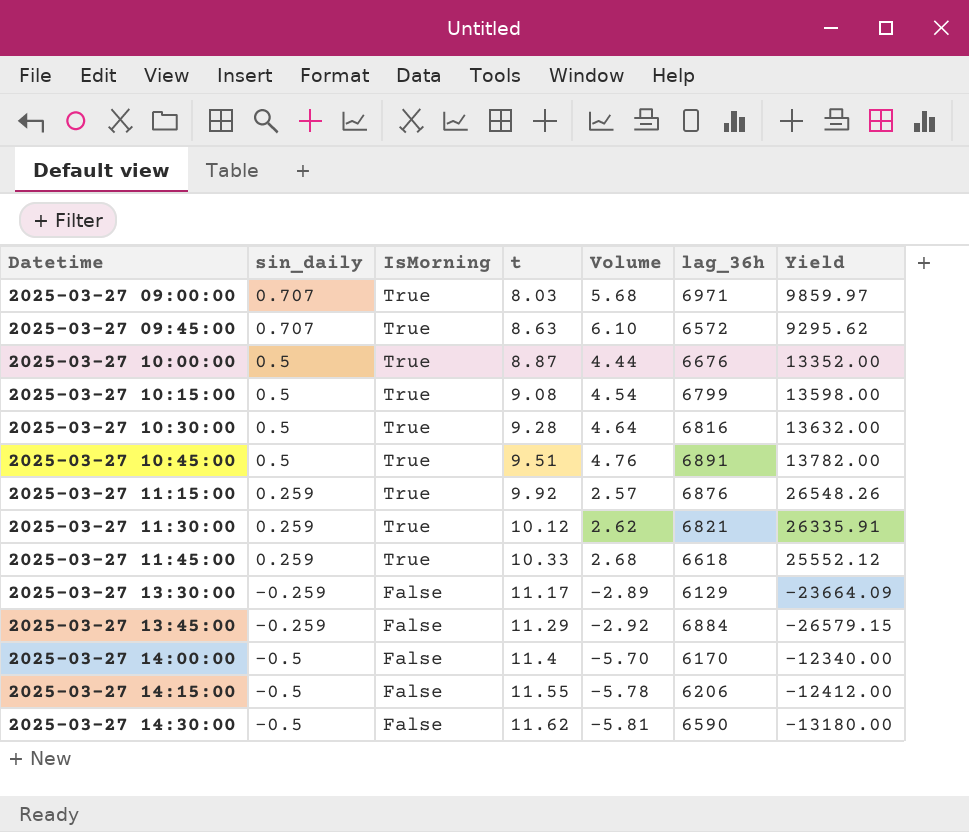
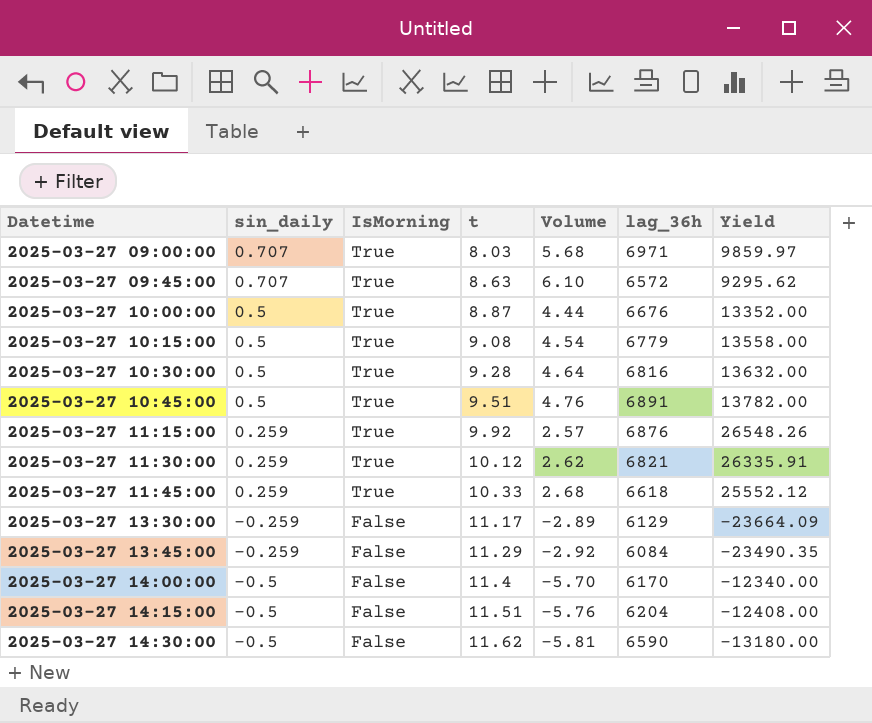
2025-03-27 10:15:00 | lag_36h: 6799 -> 6779
2025-03-27 10:15:00 | Yield: 13598.00 -> 13558.00
2025-03-27 13:45:00 | lag_36h: 6884 -> 6084
2025-03-27 13:45:00 | Yield: -26579.15 -> -23490.35
2025-03-27 14:15:00 | t: 11.55 -> 11.51
2025-03-27 14:15:00 | Volume: -5.78 -> -5.76
2025-03-27 14:15:00 | lag_36h: 6206 -> 6204
2025-03-27 14:15:00 | Yield: -12412.00 -> -12408.00

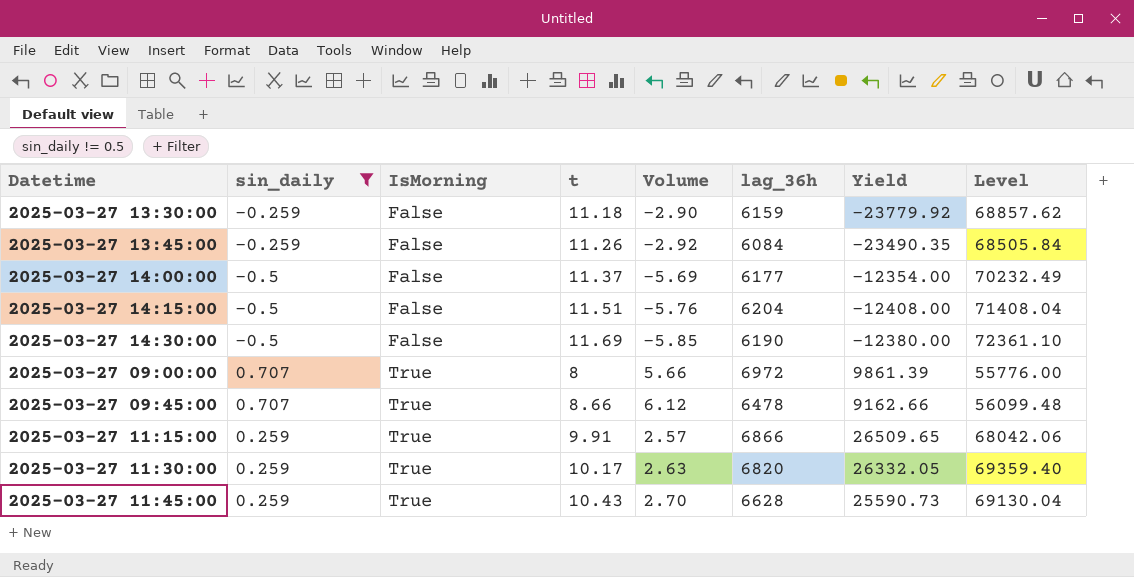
filter: none -> sin_daily != 0.5
row order: Datetime ascending -> IsMorning ascending
column Level | formula: none -> [t] * [lag_36h]
2025-03-27 13:30:00 | t: 11.17 -> 11.18
2025-03-27 13:30:00 | Volume: -2.89 -> -2.90
2025-03-27 13:30:00 | lag_36h: 6129 -> 6159
2025-03-27 13:30:00 | Yield: -23664.09 -> -23779.92
2025-03-27 13:45:00 | t: 11.29 -> 11.26
2025-03-27 14:00:00 | t: 11.4 -> 11.37
2025-03-27 14:00:00 | Volume: -5.70 -> -5.69
2025-03-27 14:00:00 | lag_36h: 6170 -> 6177
2025-03-27 14:00:00 | Yield: -12340.00 -> -12354.00
2025-03-27 14:30:00 | t: 11.62 -> 11.69
2025-03-27 14:30:00 | Volume: -5.81 -> -5.85
2025-03-27 14:30:00 | lag_36h: 6590 -> 6190
2025-03-27 14:30:00 | Yield: -13180.00 -> -12380.00
2025-03-27 09:00:00 | t: 8.03 -> 8
2025-03-27 09:00:00 | Volume: 5.68 -> 5.66
2025-03-27 09:00:00 | lag_36h: 6971 -> 6972
2025-03-27 09:00:00 | Yield: 9859.97 -> 9861.39
2025-03-27 09:45:00 | t: 8.63 -> 8.66
2025-03-27 09:45:00 | Volume: 6.10 -> 6.12
2025-03-27 09:45:00 | lag_36h: 6572 -> 6478
2025-03-27 09:45:00 | Yield: 9295.62 -> 9162.66
2025-03-27 11:15:00 | t: 9.92 -> 9.91
2025-03-27 11:15:00 | lag_36h: 6876 -> 6866
2025-03-27 11:15:00 | Yield: 26548.26 -> 26509.65
2025-03-27 11:30:00 | t: 10.12 -> 10.17
2025-03-27 11:30:00 | Volume: 2.62 -> 2.63
2025-03-27 11:30:00 | lag_36h: 6821 -> 6820
2025-03-27 11:30:00 | Yield: 26335.91 -> 26332.05
2025-03-27 11:45:00 | t: 10.33 -> 10.43
2025-03-27 11:45:00 | Volume: 2.68 -> 2.70
2025-03-27 11:45:00 | lag_36h: 6618 -> 6628
2025-03-27 11:45:00 | Yield: 25552.12 -> 25590.73

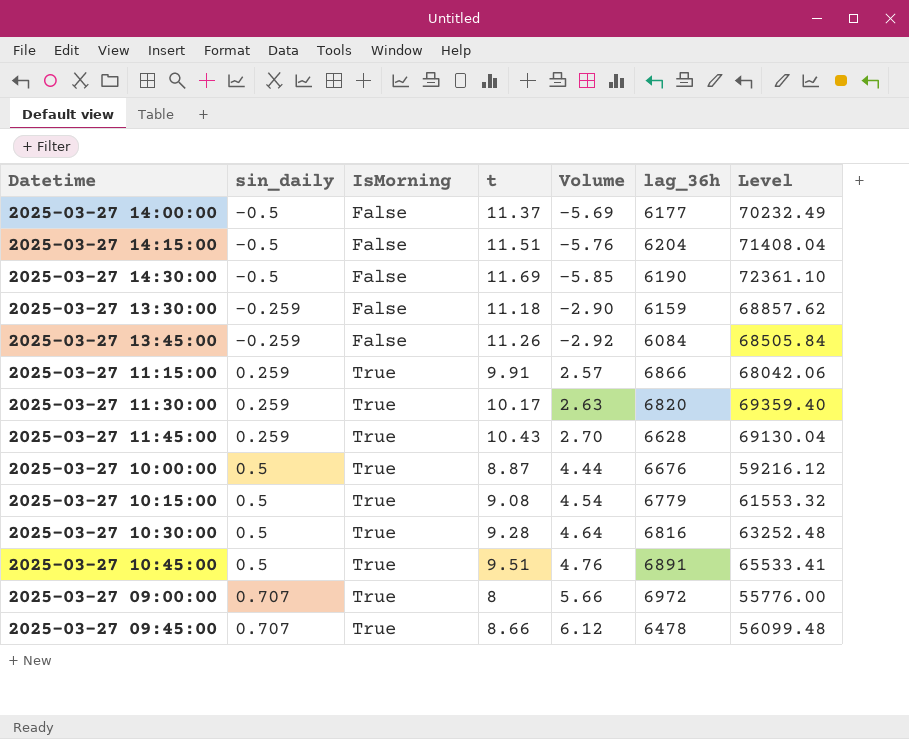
filter: sin_daily != 0.5 -> none
row order: IsMorning ascending -> sin_daily ascending
column Yield | formula: [lag_36h] / [sin_daily] -> none

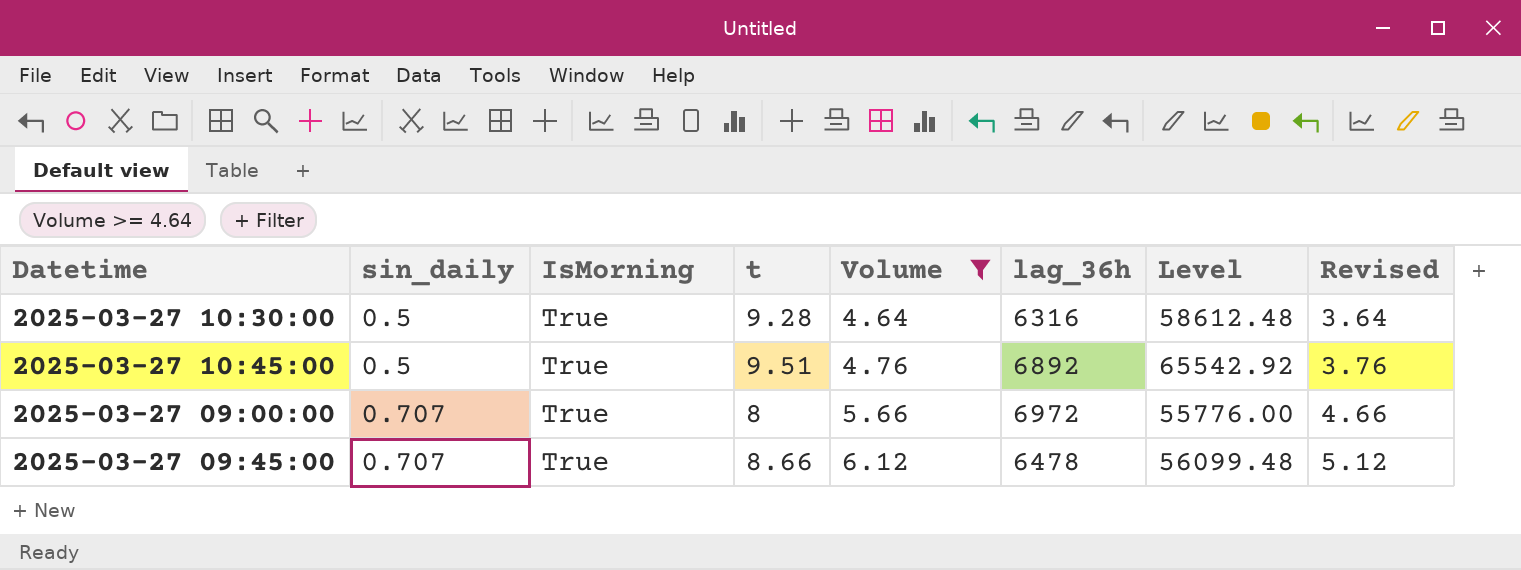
filter: none -> Volume >= 4.64
column Revised | formula: none -> [Volume] - 1
2025-03-27 10:30:00 | lag_36h: 6816 -> 6316
2025-03-27 10:30:00 | Level: 63252.48 -> 58612.48
2025-03-27 10:45:00 | lag_36h: 6891 -> 6892
2025-03-27 10:45:00 | Level: 65533.41 -> 65542.92

